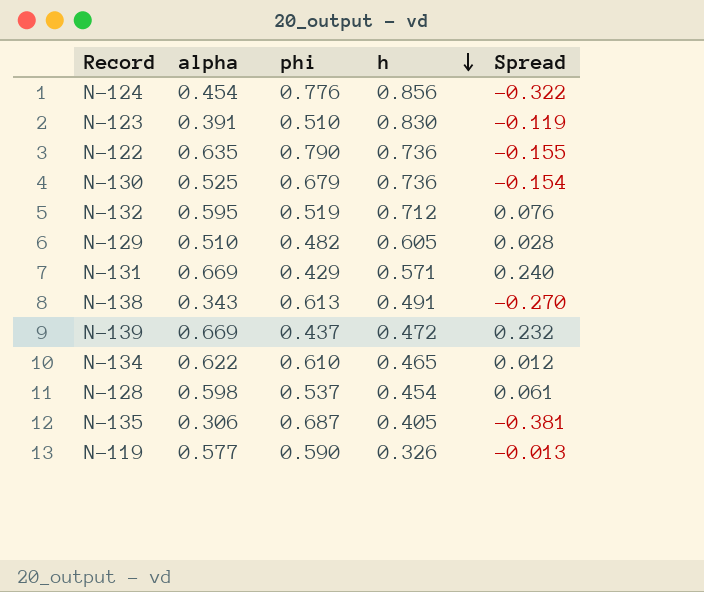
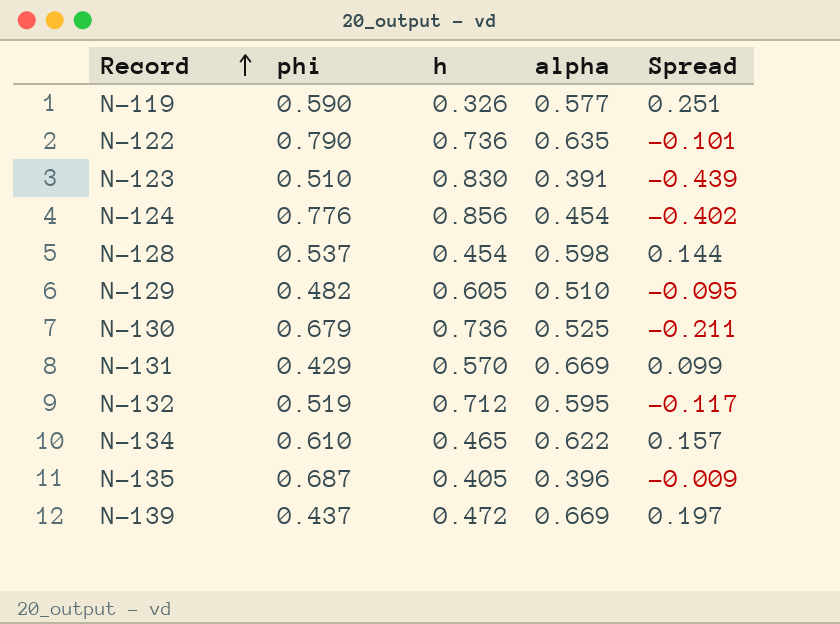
row order: h descending -> Record ascending
column alpha | position: 2 -> 4
column Spread | formula: [alpha] - [phi] -> [alpha] - [h]
row N-138: 0.343 | 0.613 | 0.491 | -0.270 -> none
N-131 | h: 0.571 -> 0.570
N-135 | alpha: 0.306 -> 0.396

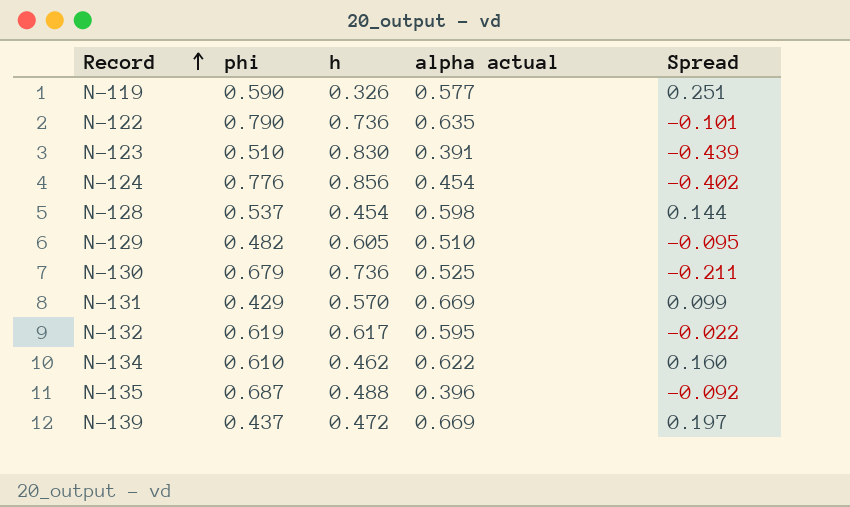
column name: alpha -> alpha actual
N-132 | phi: 0.519 -> 0.619
N-132 | h: 0.712 -> 0.617
N-132 | Spread: -0.117 -> -0.022
N-134 | h: 0.465 -> 0.462
N-134 | Spread: 0.157 -> 0.160
N-135 | h: 0.405 -> 0.488
N-135 | Spread: -0.009 -> -0.092

